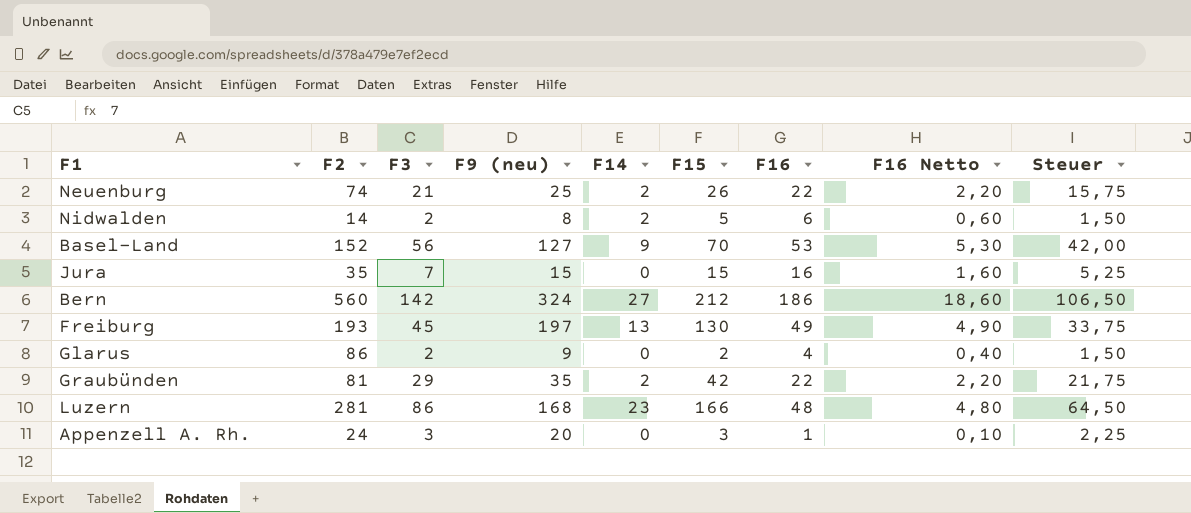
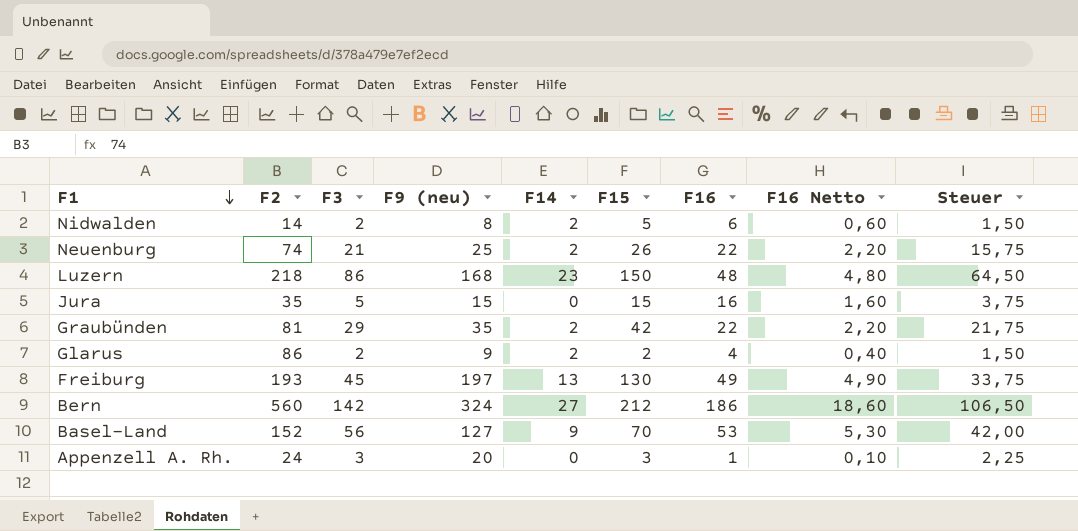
row order: none -> F1 descending
Luzern | F2: 281 -> 218
Luzern | F15: 166 -> 150
Jura | F3: 7 -> 5
Jura | Steuer: 5,25 -> 3,75
Glarus | F14: 0 -> 2

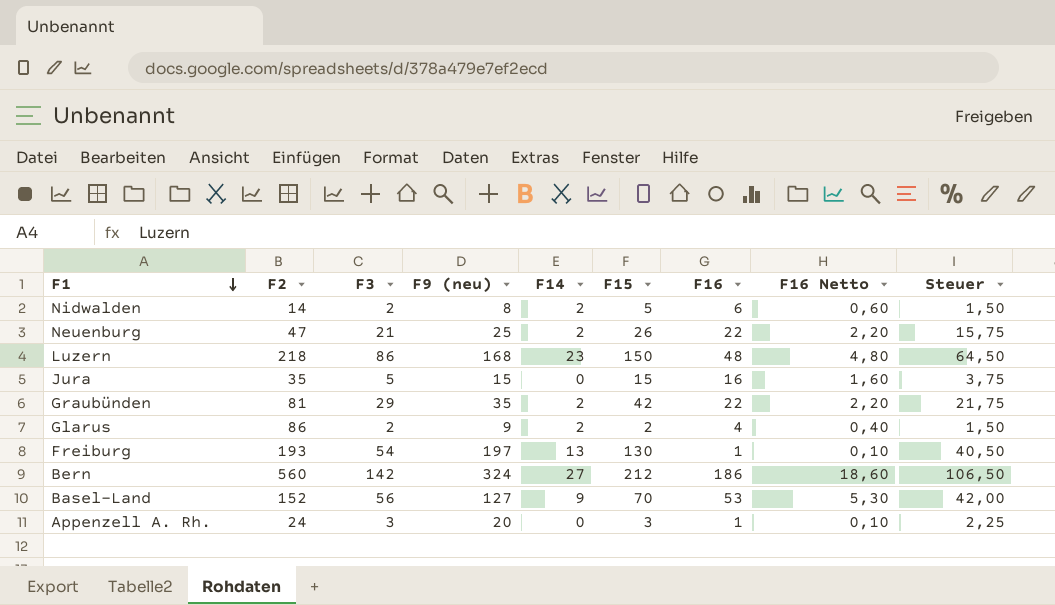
Neuenburg | F2: 74 -> 47
Freiburg | F3: 45 -> 54
Freiburg | F16: 49 -> 1
Freiburg | F16 Netto: 4,90 -> 0,10
Freiburg | Steuer: 33,75 -> 40,50

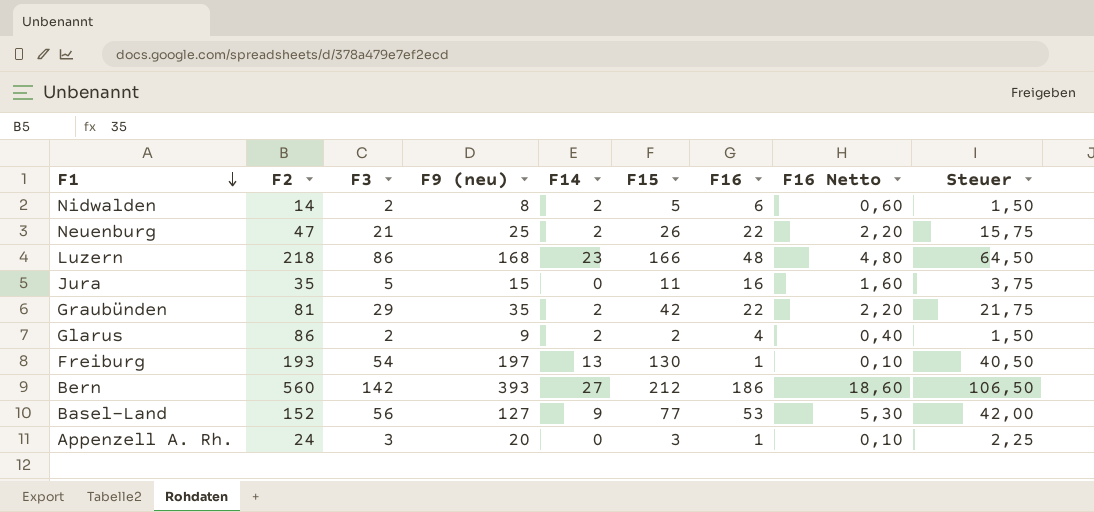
Luzern | F15: 150 -> 166
Jura | F15: 15 -> 11
Bern | F9 (neu): 324 -> 393
Basel-Land | F15: 70 -> 77

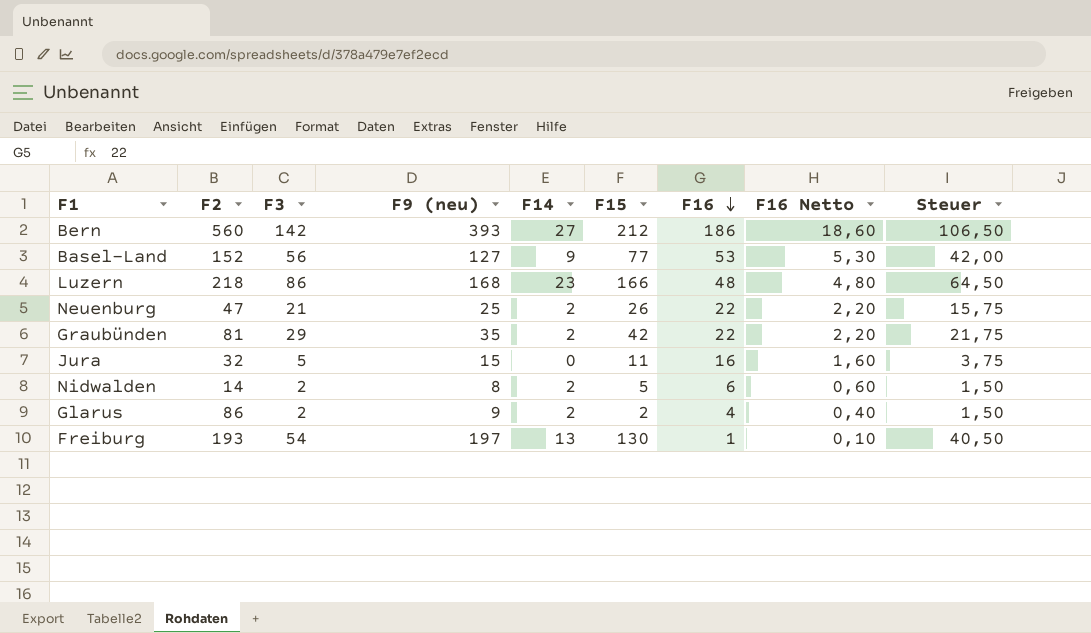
row order: F1 descending -> F16 descending
row Appenzell A. Rh.: 24 | 3 | 20 | 0 | 3 | 1 | 0,10 | 2,25 -> none
Jura | F2: 35 -> 32

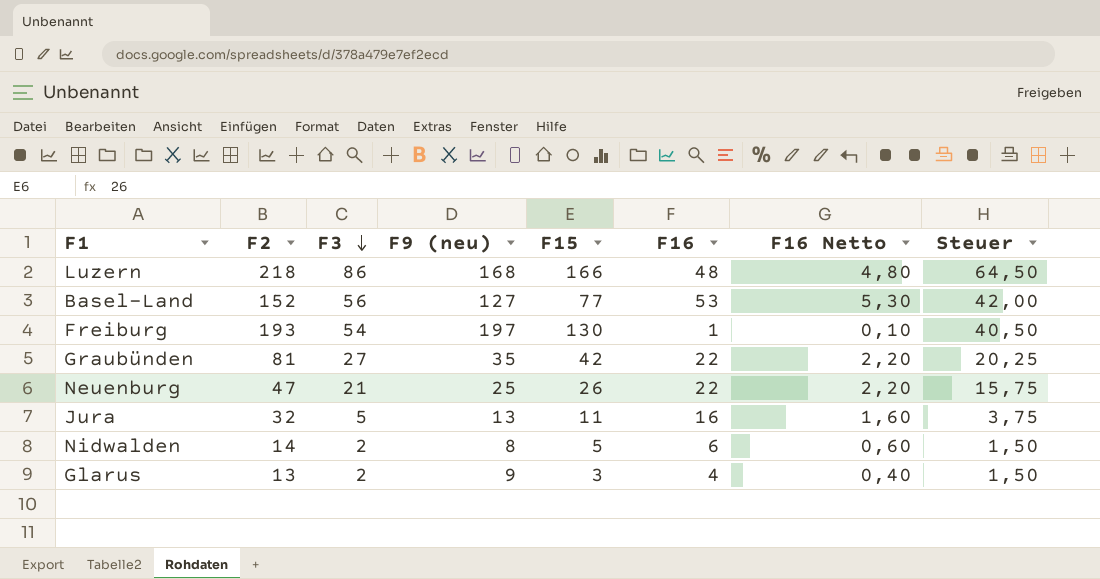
row order: F16 descending -> F3 descending
column F14 | position: 5 -> none
row Bern: 560 | 142 | 393 | 27 | 212 | 186 | 18,60 | 106,50 -> none
Graubünden | F3: 29 -> 27
Graubünden | Steuer: 21,75 -> 20,25
Jura | F9 (neu): 15 -> 13
Glarus | F2: 86 -> 13
Glarus | F15: 2 -> 3

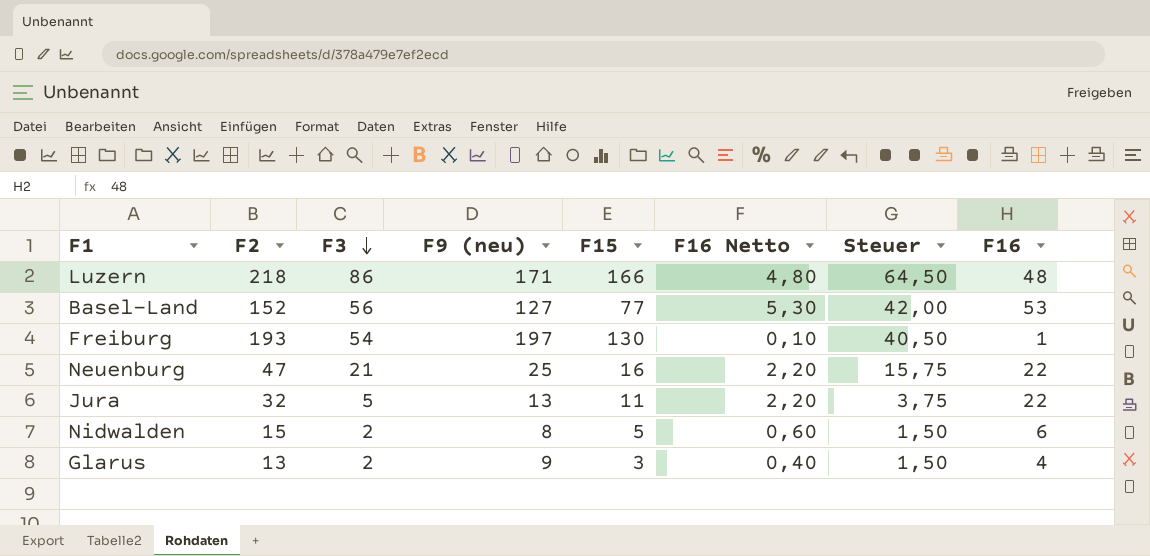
column F16 | position: 6 -> 8
row Graubünden: 81 | 27 | 35 | 42 | 22 | 2,20 | 20,25 -> none
Luzern | F9 (neu): 168 -> 171
Neuenburg | F15: 26 -> 16
Jura | F16 Netto: 1,60 -> 2,20
Jura | F16: 16 -> 22
Nidwalden | F2: 14 -> 15

